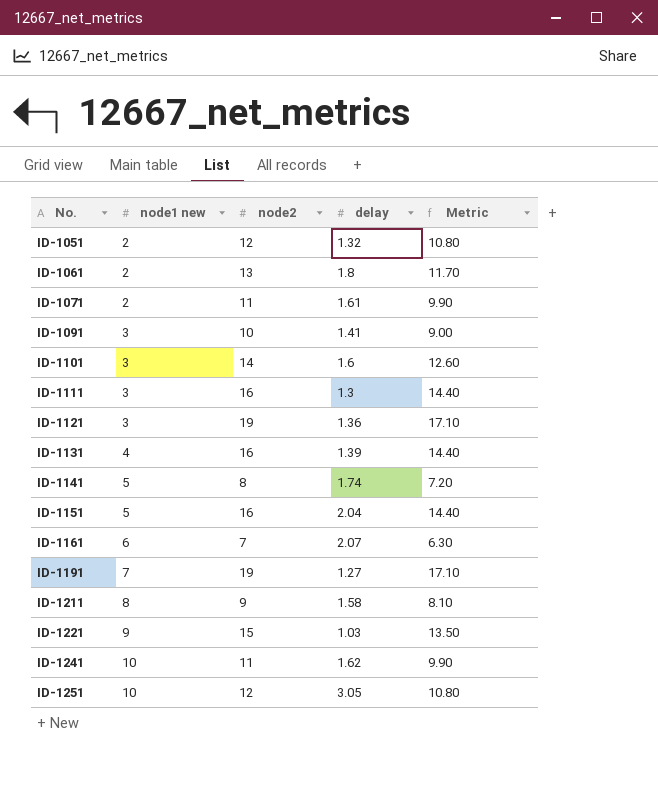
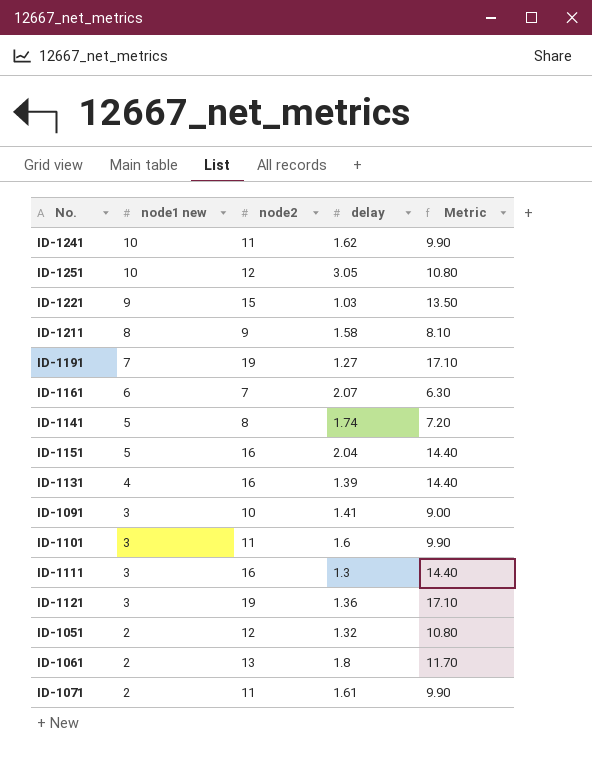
row order: No. ascending -> node1 new descending
ID-1101 | node2: 14 -> 11
ID-1101 | Metric: 12.60 -> 9.90

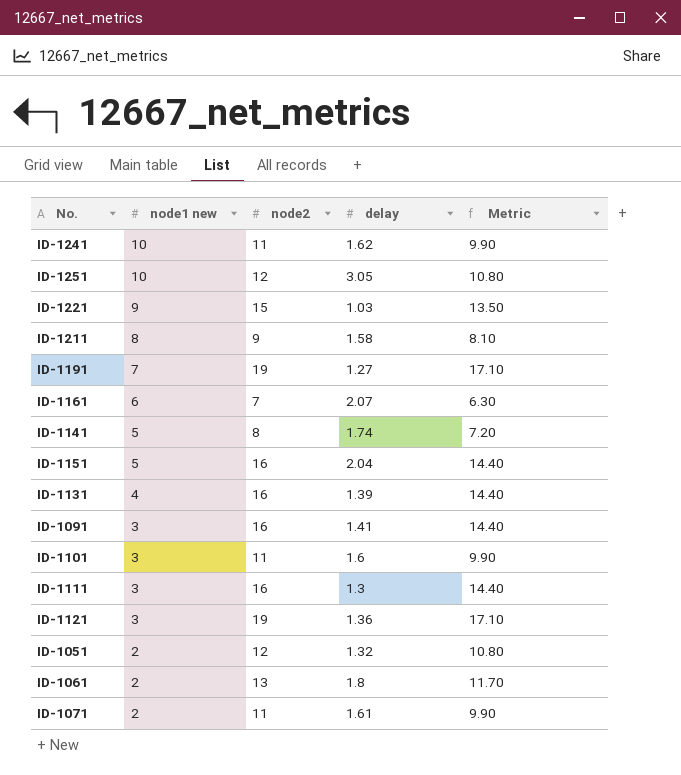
ID-1091 | node2: 10 -> 16
ID-1091 | Metric: 9.00 -> 14.40

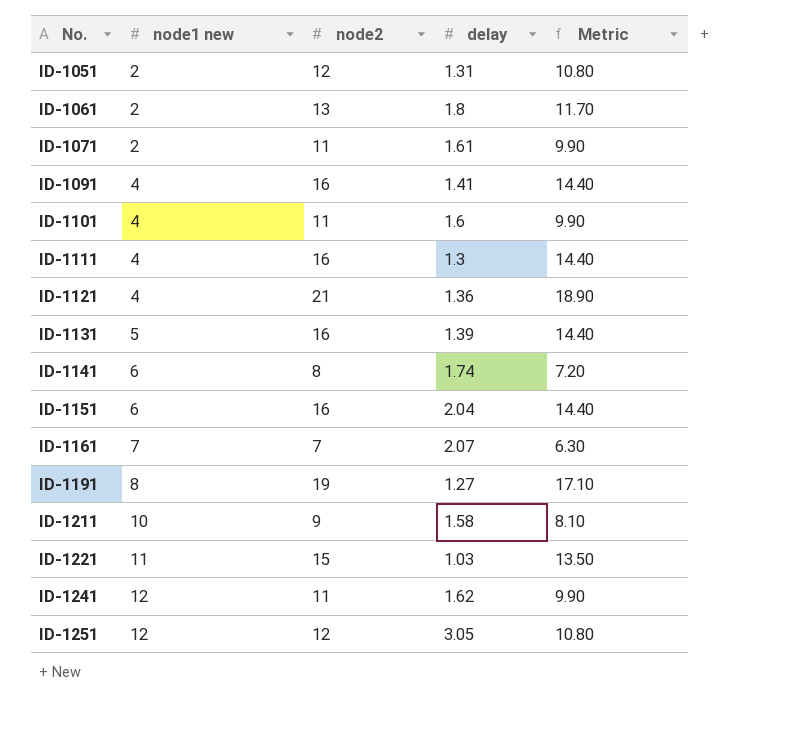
row order: node1 new descending -> No. ascending
ID-1051 | delay: 1.32 -> 1.31
ID-1091 | node1 new: 3 -> 4
ID-1101 | node1 new: 3 -> 4
ID-1111 | node1 new: 3 -> 4
ID-1121 | node1 new: 3 -> 4
ID-1121 | node2: 19 -> 21
ID-1121 | Metric: 17.10 -> 18.90
ID-1131 | node1 new: 4 -> 5
ID-1141 | node1 new: 5 -> 6
ID-1151 | node1 new: 5 -> 6
ID-1161 | node1 new: 6 -> 7
ID-1191 | node1 new: 7 -> 8
ID-1211 | node1 new: 8 -> 10
ID-1221 | node1 new: 9 -> 11
ID-1241 | node1 new: 10 -> 12
ID-1251 | node1 new: 10 -> 12

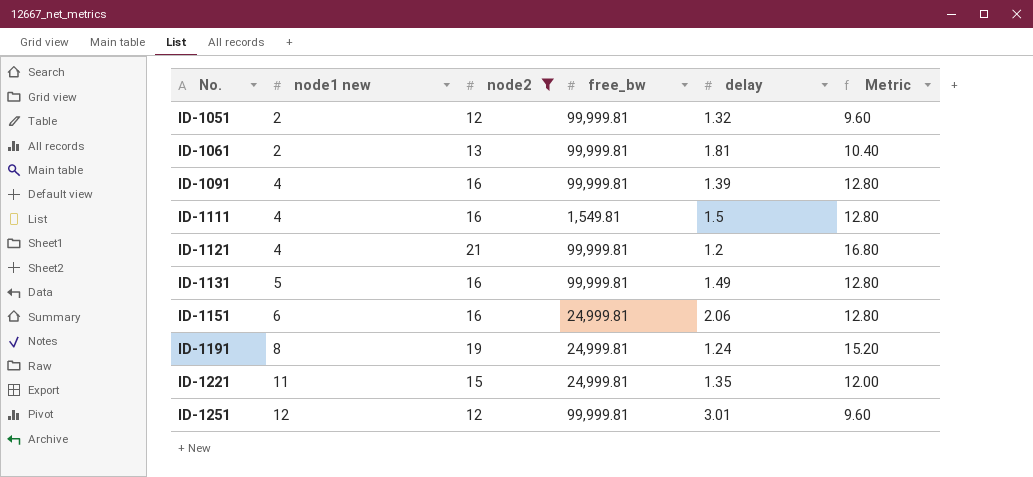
filter: none -> node2 >= 12
column free_bw | position: none -> 4
column Metric | formula: [node2] * 0.9 -> [node2] * 0.8
ID-1051 | delay: 1.31 -> 1.32
ID-1061 | delay: 1.8 -> 1.81
ID-1091 | delay: 1.41 -> 1.39
ID-1111 | delay: 1.3 -> 1.5
ID-1121 | delay: 1.36 -> 1.2
ID-1131 | delay: 1.39 -> 1.49
ID-1151 | delay: 2.04 -> 2.06
ID-1191 | delay: 1.27 -> 1.24
ID-1221 | delay: 1.03 -> 1.35
ID-1251 | delay: 3.05 -> 3.01

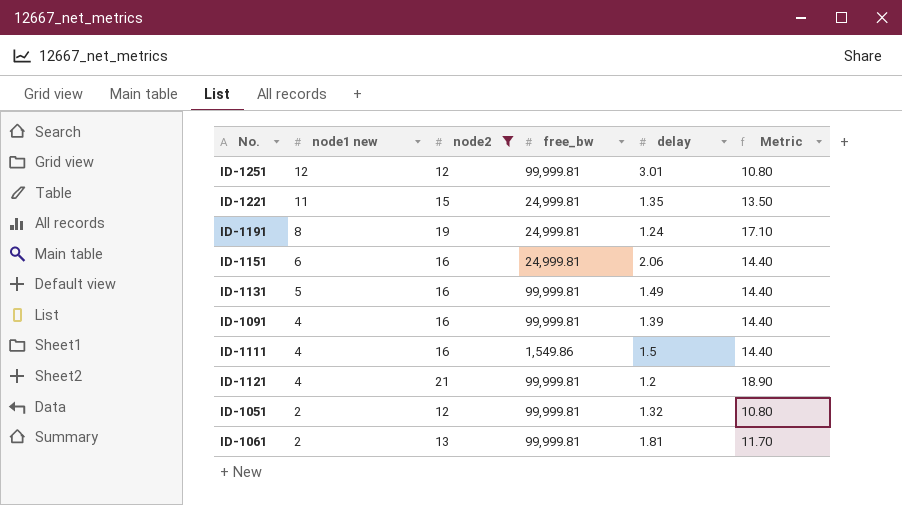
row order: No. ascending -> node1 new descending
column Metric | formula: [node2] * 0.8 -> [node2] * 0.9
ID-1111 | free_bw: 1,549.81 -> 1,549.86

